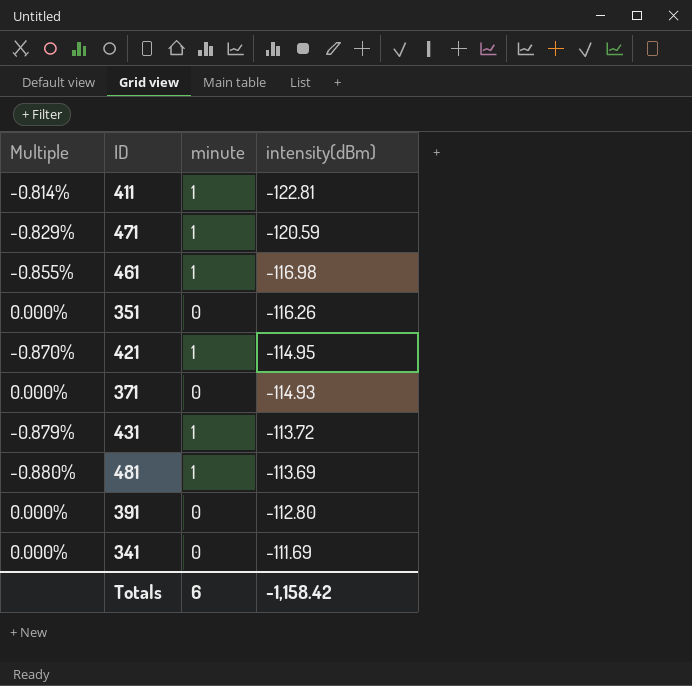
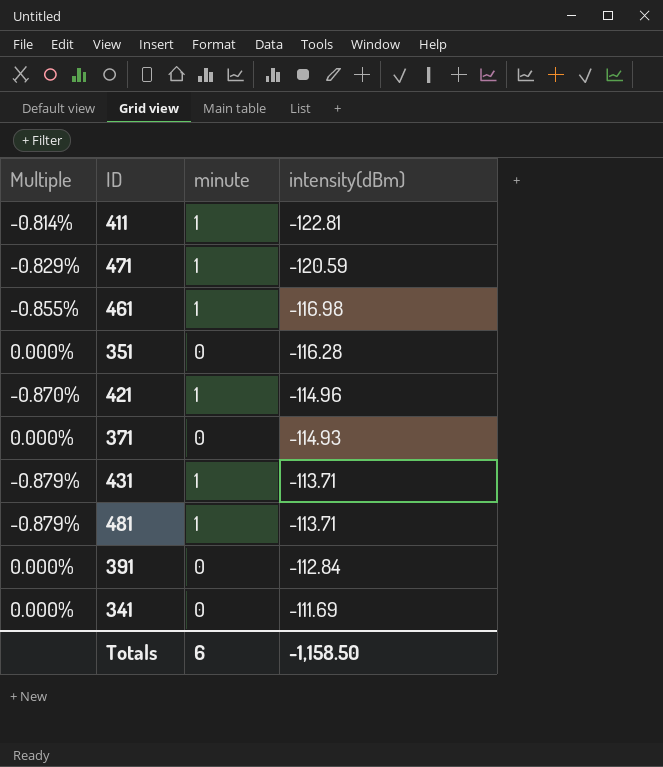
351 | intensity(dBm): -116.26 -> -116.28
421 | intensity(dBm): -114.95 -> -114.96
431 | intensity(dBm): -113.72 -> -113.71
481 | Multiple: -0.880% -> -0.879%
481 | intensity(dBm): -113.69 -> -113.71
391 | intensity(dBm): -112.80 -> -112.84
Totals | intensity(dBm): -1,158.42 -> -1,158.50

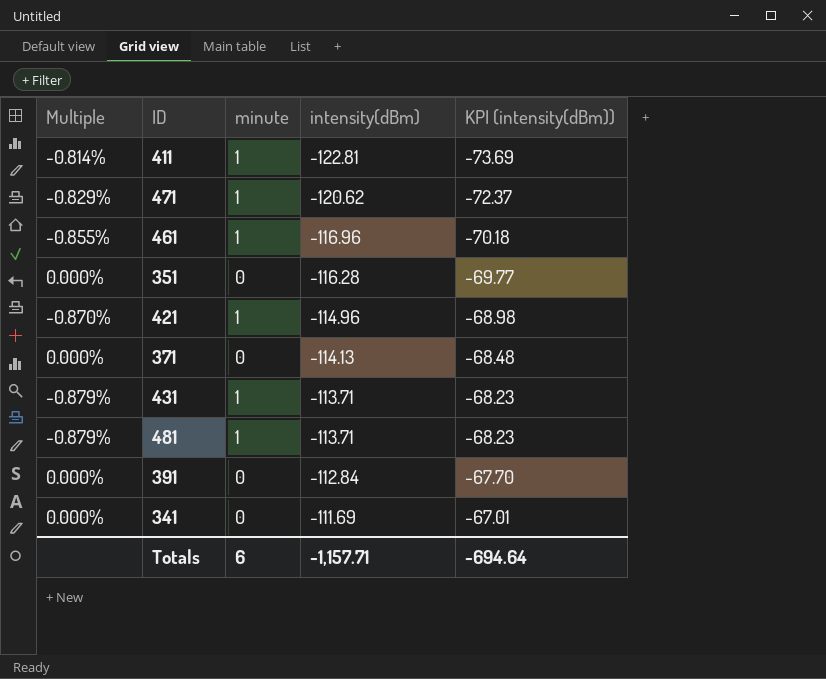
column KPI (intensity(dBm)) | formula: none -> [intensity(dBm)] * 0.6
471 | intensity(dBm): -120.59 -> -120.62
461 | intensity(dBm): -116.98 -> -116.96
371 | intensity(dBm): -114.93 -> -114.13
Totals | intensity(dBm): -1,158.50 -> -1,157.71

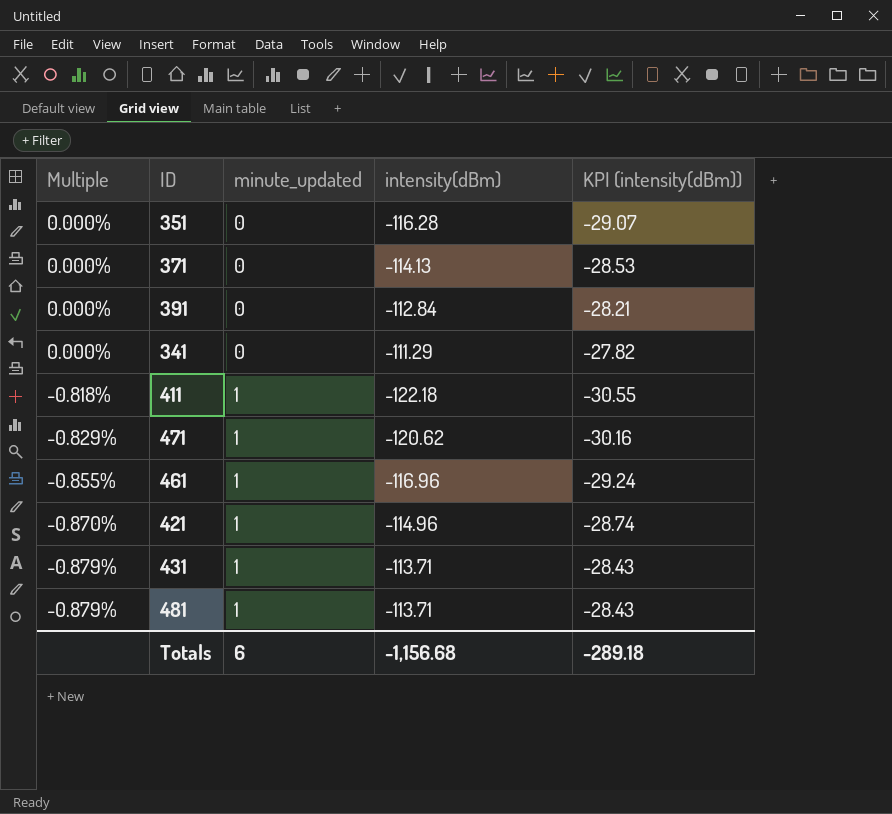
row order: intensity(dBm) ascending -> Multiple descending
column name: minute -> minute_updated
column KPI (intensity(dBm)) | formula: [intensity(dBm)] * 0.6 -> [intensity(dBm)] * 0.25
341 | intensity(dBm): -111.69 -> -111.29
411 | Multiple: -0.814% -> -0.818%
411 | intensity(dBm): -122.81 -> -122.18
Totals | intensity(dBm): -1,157.71 -> -1,156.68
Totals | KPI (intensity(dBm)): -694.64 -> -289.18

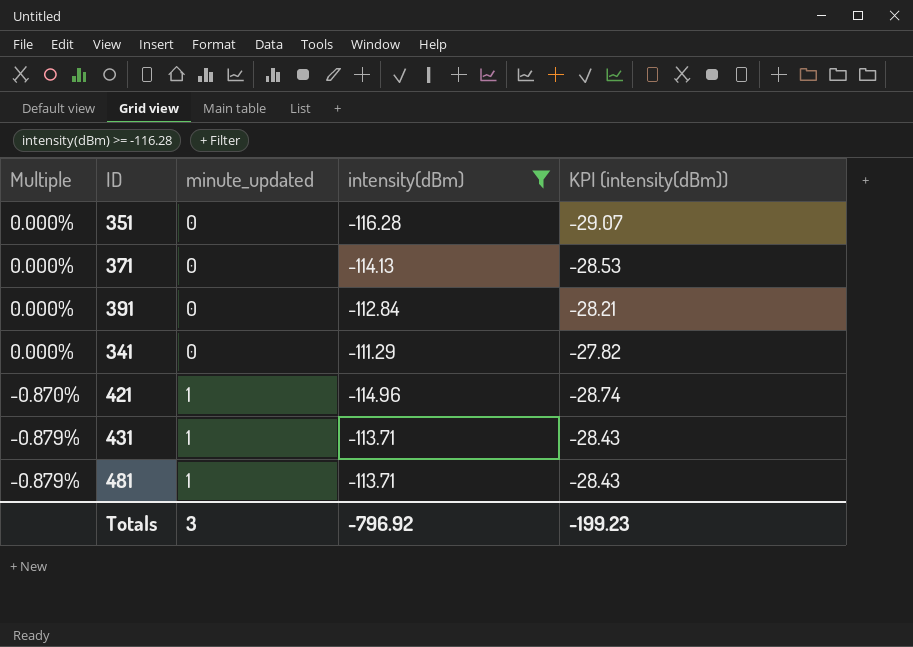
filter: none -> intensity(dBm) >= -116.28
Totals | minute_updated: 6 -> 3
Totals | intensity(dBm): -1,156.68 -> -796.92
Totals | KPI (intensity(dBm)): -289.18 -> -199.23

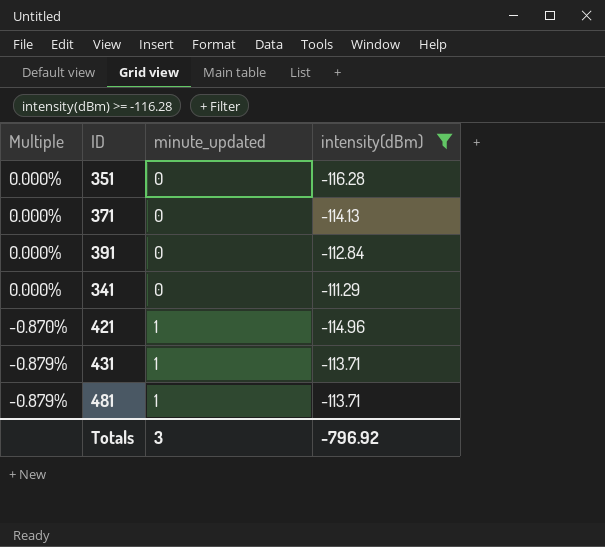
column KPI (intensity(dBm)) | formula: [intensity(dBm)] * 0.25 -> none

